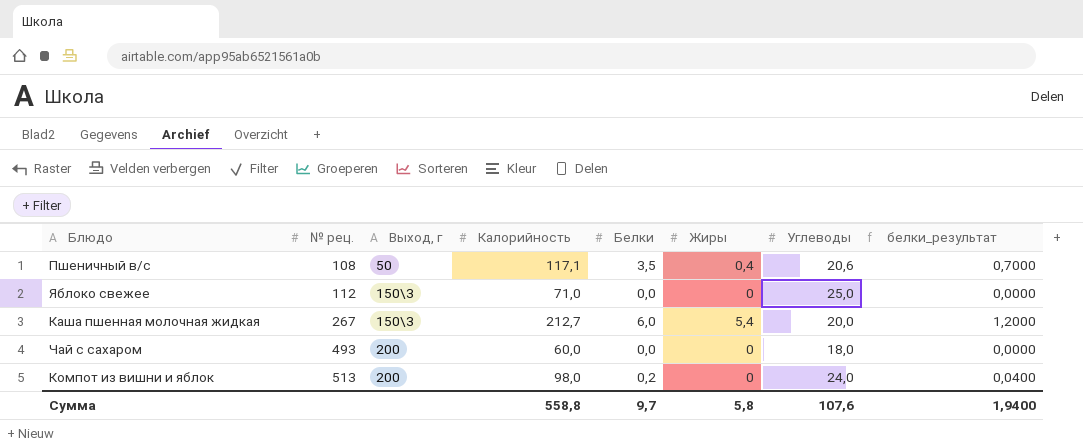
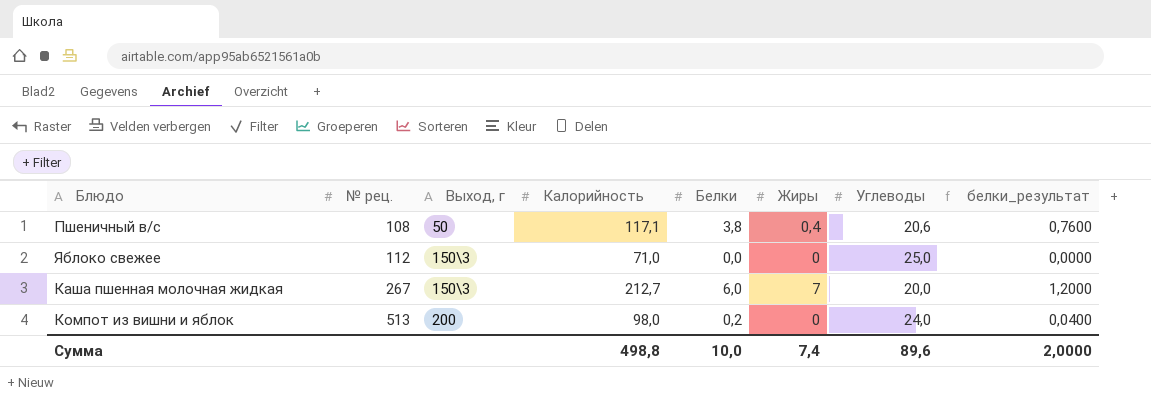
row Чай с сахаром: 493 | 200 | 60,0 | 0,0 | 0 | 18,0 | 0,0000 -> none
Пшеничный в/с | Белки: 3,5 -> 3,8
Пшеничный в/с | белки_результат: 0,7000 -> 0,7600
Каша пшенная молочная жидкая | Жиры: 5,4 -> 7
Сумма | Калорийность: 558,8 -> 498,8
Сумма | Белки: 9,7 -> 10,0
Сумма | Жиры: 5,8 -> 7,4
Сумма | Углеводы: 107,6 -> 89,6
Сумма | белки_результат: 1,9400 -> 2,0000

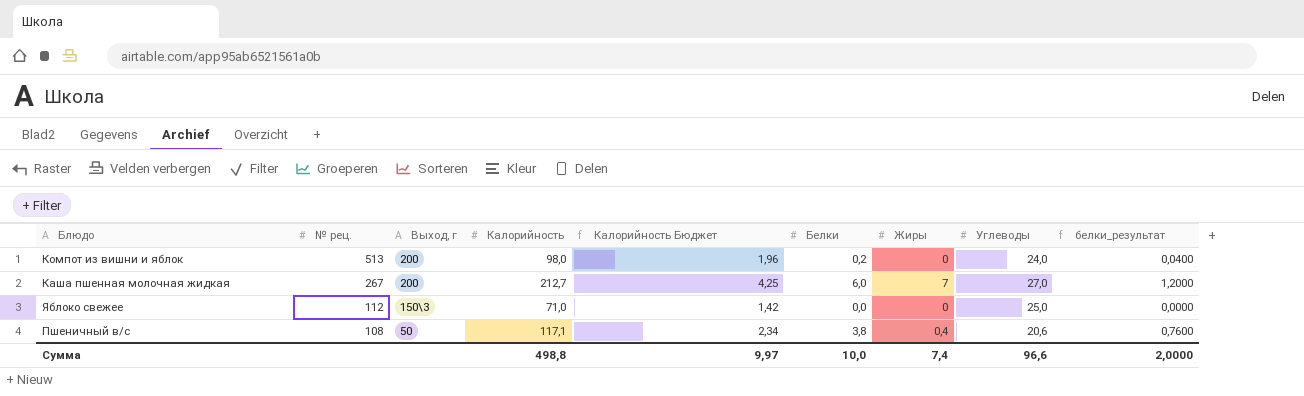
row order: № рец. ascending -> № рец. descending
column Калорийность Бюджет | formula: none -> [Калорийность] * 0,02
Каша пшенная молочная жидкая | Выход, г: 150\3 -> 200
Каша пшенная молочная жидкая | Углеводы: 20,0 -> 27,0
Сумма | Углеводы: 89,6 -> 96,6

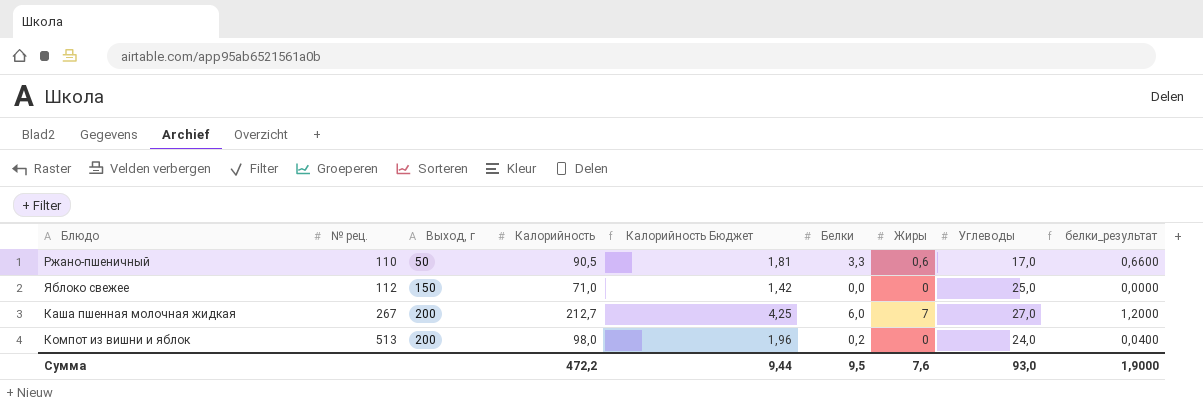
row order: № рец. descending -> № рец. ascending
row Пшеничный в/с: 108 | 50 | 117,1 | 2,34 | 3,8 | 0,4 | 20,6 | 0,7600 -> none
row Ржано-пшеничный: none -> 110 | 50 | 90,5 | 1,81 | 3,3 | 0,6 | 17,0 | 0,6600
Яблоко свежее | Выход, г: 150\3 -> 150
Сумма | Калорийность: 498,8 -> 472,2
Сумма | Калорийность Бюджет: 9,97 -> 9,44
Сумма | Белки: 10,0 -> 9,5
Сумма | Жиры: 7,4 -> 7,6
Сумма | Углеводы: 96,6 -> 93,0
Сумма | белки_результат: 2,0000 -> 1,9000

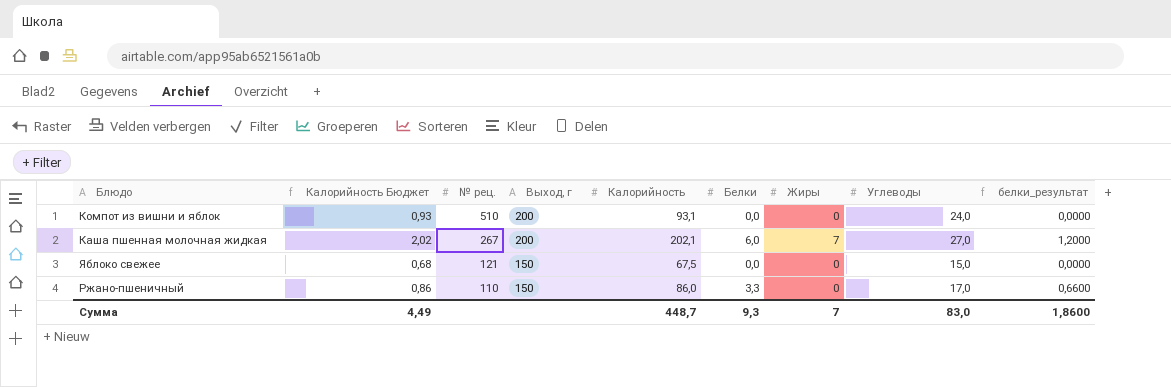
row order: № рец. ascending -> № рец. descending
column Калорийность Бюджет | formula: [Калорийность] * 0,02 -> [Калорийность] * 0,01
column Калорийность Бюджет | position: 5 -> 2
Компот из вишни и яблок | № рец.: 513 -> 510
Компот из вишни и яблок | Калорийность: 98,0 -> 93,1
Компот из вишни и яблок | Белки: 0,2 -> 0,0
Компот из вишни и яблок | белки_результат: 0,0400 -> 0,0000
Каша пшенная молочная жидкая | Калорийность: 212,7 -> 202,1
Яблоко свежее | № рец.: 112 -> 121
Яблоко свежее | Калорийность: 71,0 -> 67,5
Яблоко свежее | Углеводы: 25,0 -> 15,0
Ржано-пшеничный | Выход, г: 50 -> 150
Ржано-пшеничный | Калорийность: 90,5 -> 86,0
Ржано-пшеничный | Жиры: 0,6 -> 0
Сумма | Калорийность Бюджет: 9,44 -> 4,49
Сумма | Калорийность: 472,2 -> 448,7
Сумма | Белки: 9,5 -> 9,3
Сумма | Жиры: 7,6 -> 7
Сумма | Углеводы: 93,0 -> 83,0
Сумма | белки_результат: 1,9000 -> 1,8600

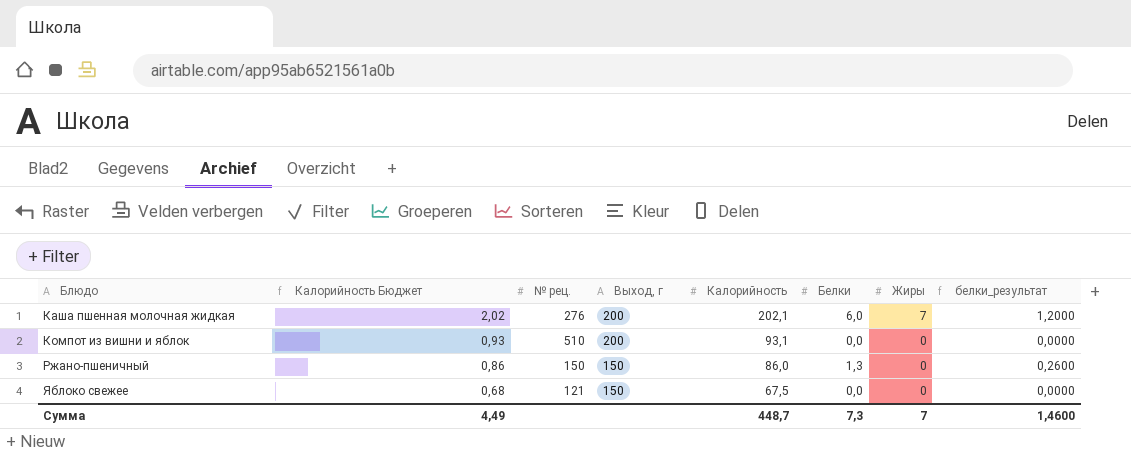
row order: № рец. descending -> Блюдо ascending
column Углеводы | position: 8 -> none
Каша пшенная молочная жидкая | № рец.: 267 -> 276
Ржано-пшеничный | № рец.: 110 -> 150
Ржано-пшеничный | Белки: 3,3 -> 1,3
Ржано-пшеничный | белки_результат: 0,6600 -> 0,2600
Сумма | Белки: 9,3 -> 7,3
Сумма | белки_результат: 1,8600 -> 1,4600

